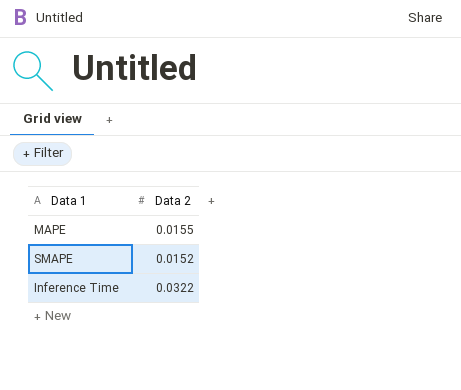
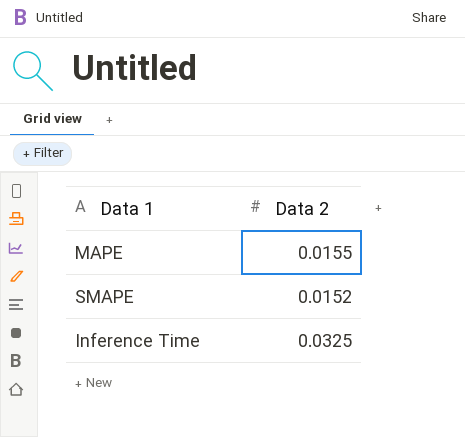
Inference Time | Data 2: 0.0322 -> 0.0325

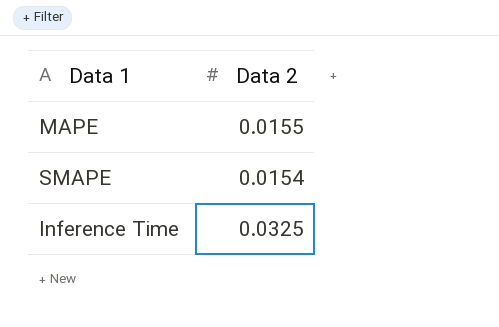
SMAPE | Data 2: 0.0152 -> 0.0154

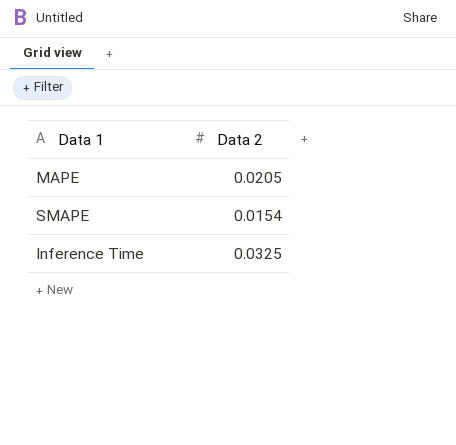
MAPE | Data 2: 0.0155 -> 0.0205

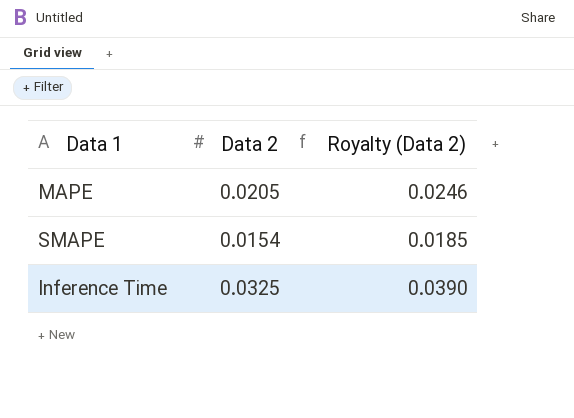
column Royalty (Data 2) | formula: none -> [Data 2] * 1.2

